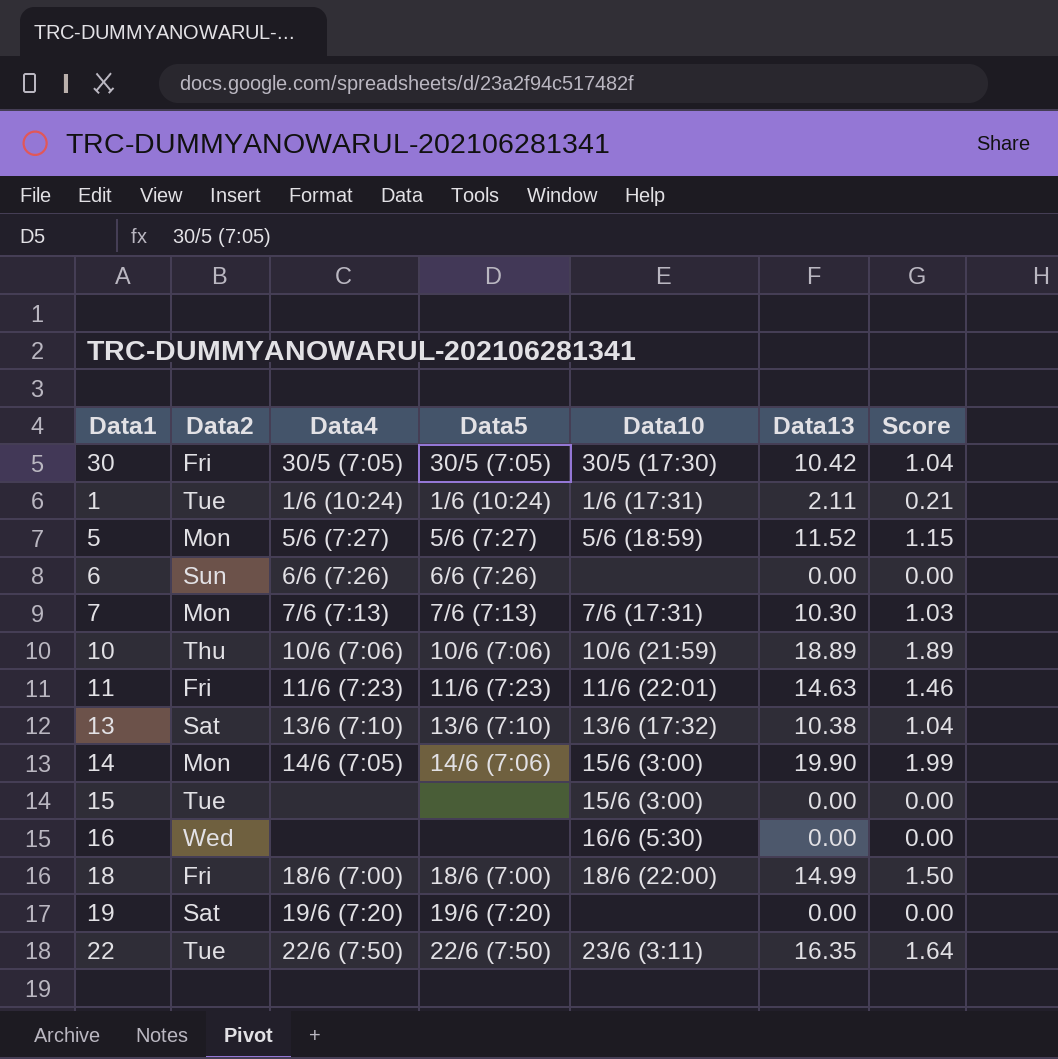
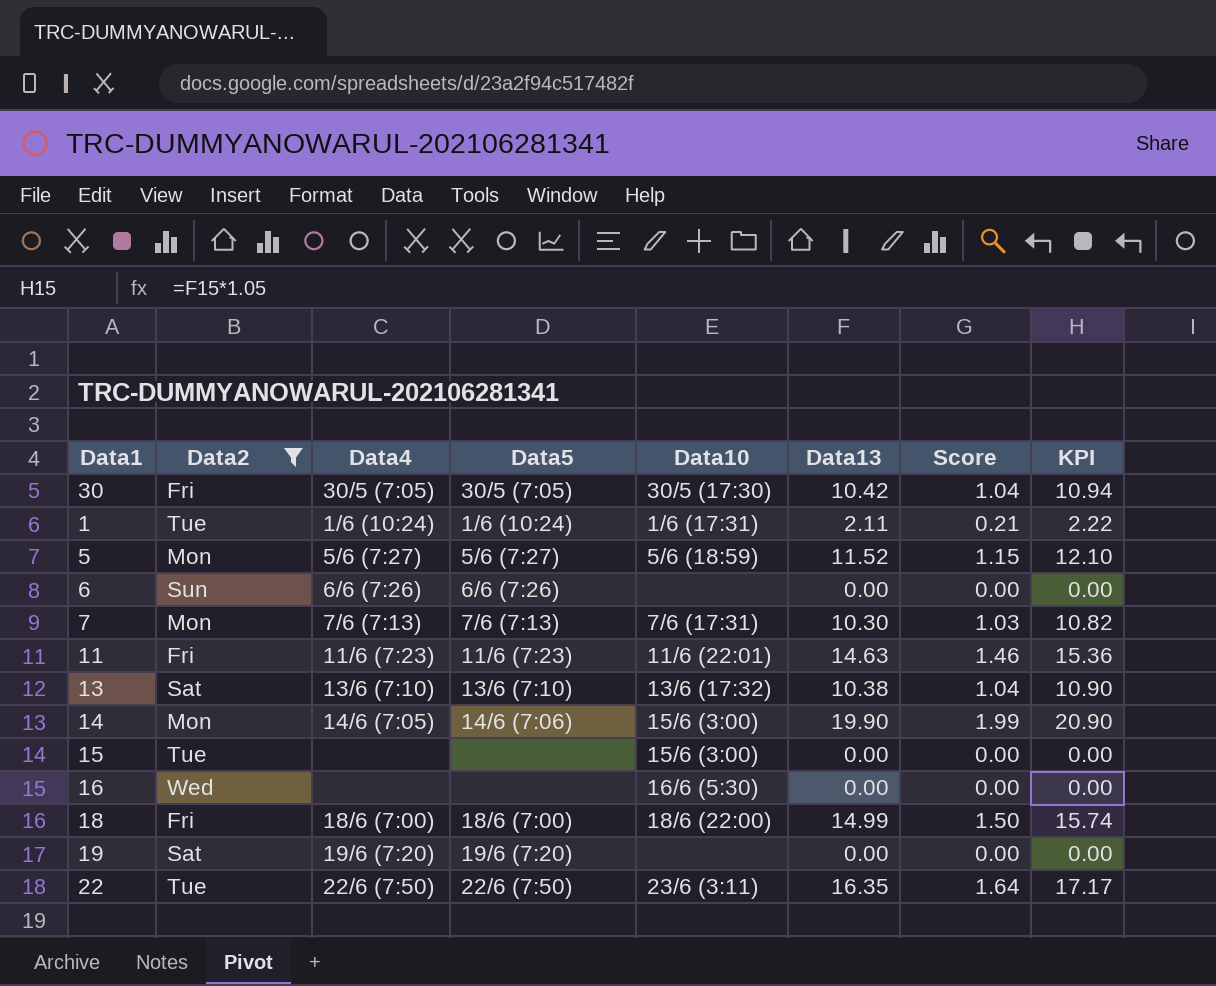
filter: none -> Data2 != Thu
column KPI | formula: none -> [Data13] * 1.05

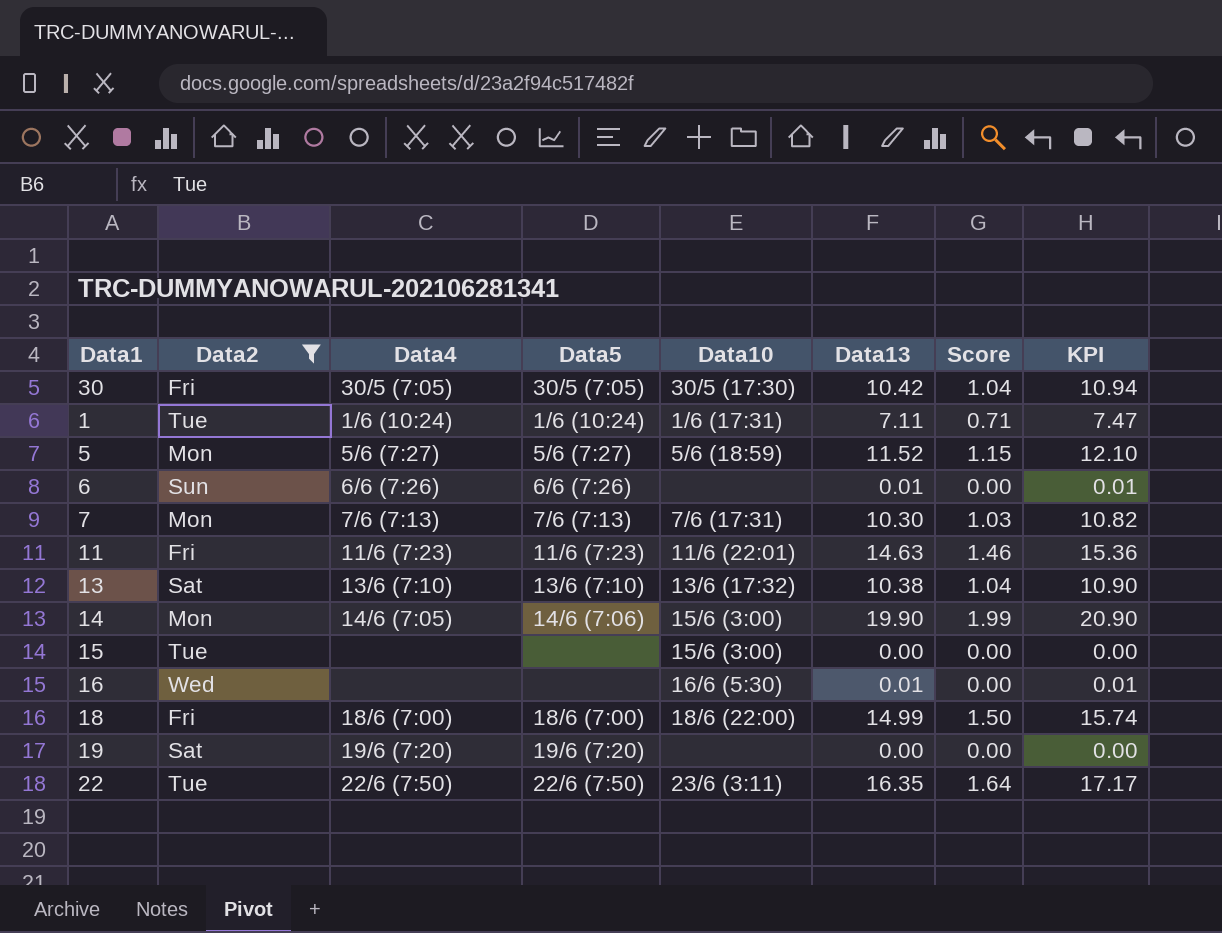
1 | Data13: 2.11 -> 7.11
1 | Score: 0.21 -> 0.71
1 | KPI: 2.22 -> 7.47
6 | Data13: 0.00 -> 0.01
6 | KPI: 0.00 -> 0.01
16 | Data13: 0.00 -> 0.01
16 | KPI: 0.00 -> 0.01

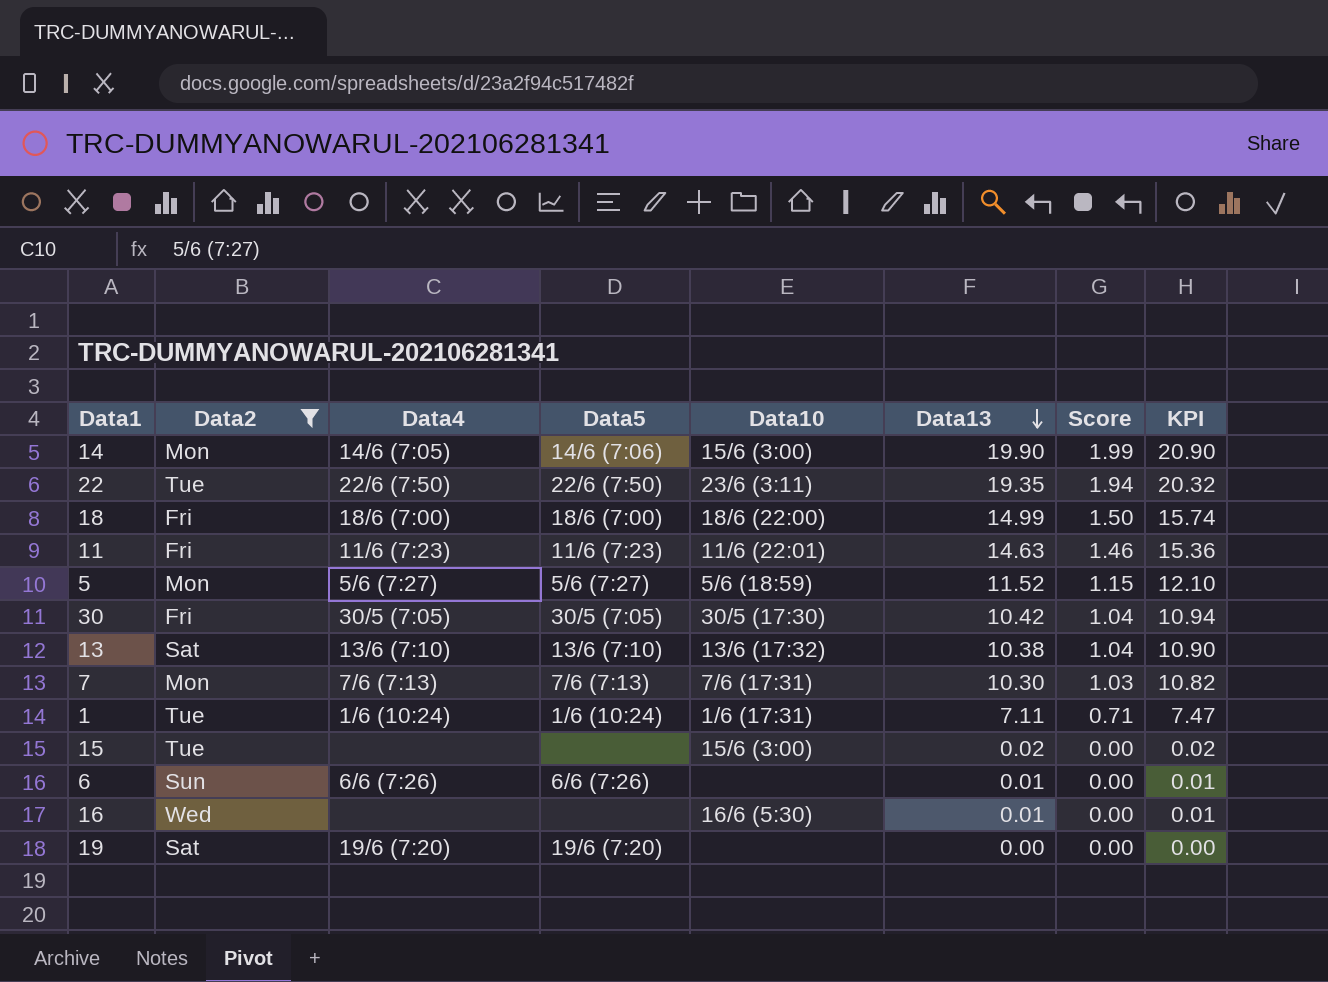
row order: none -> Data13 descending
22 | Data13: 16.35 -> 19.35
22 | Score: 1.64 -> 1.94
22 | KPI: 17.17 -> 20.32
15 | Data13: 0.00 -> 0.02
15 | KPI: 0.00 -> 0.02

